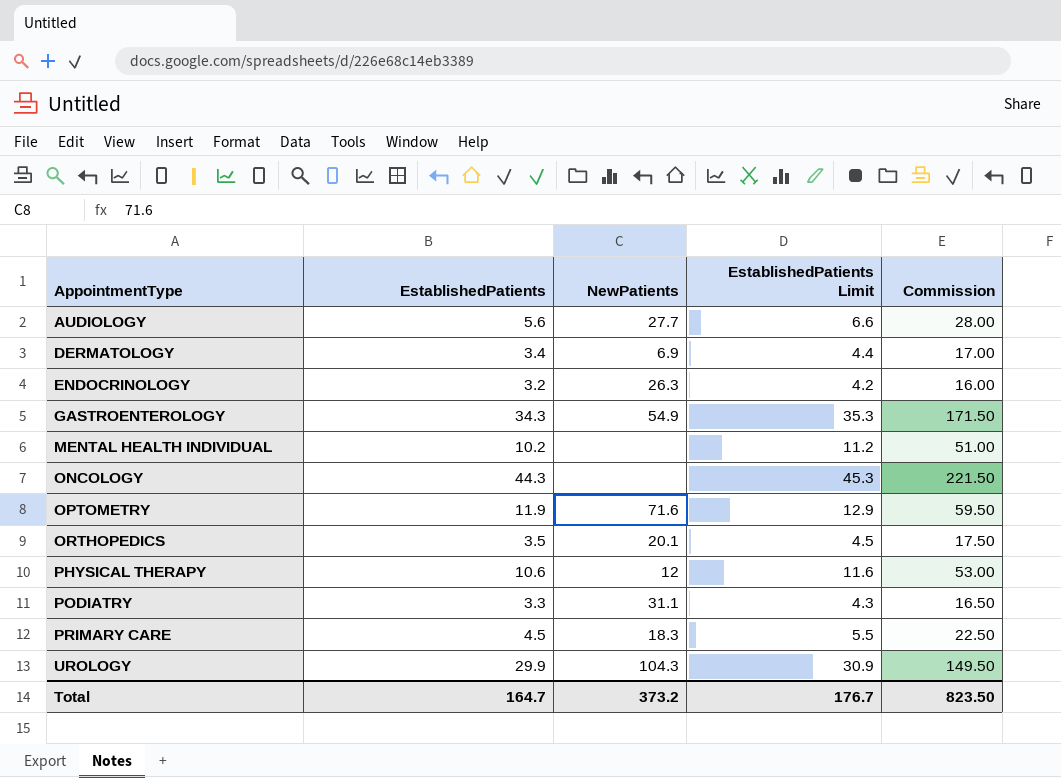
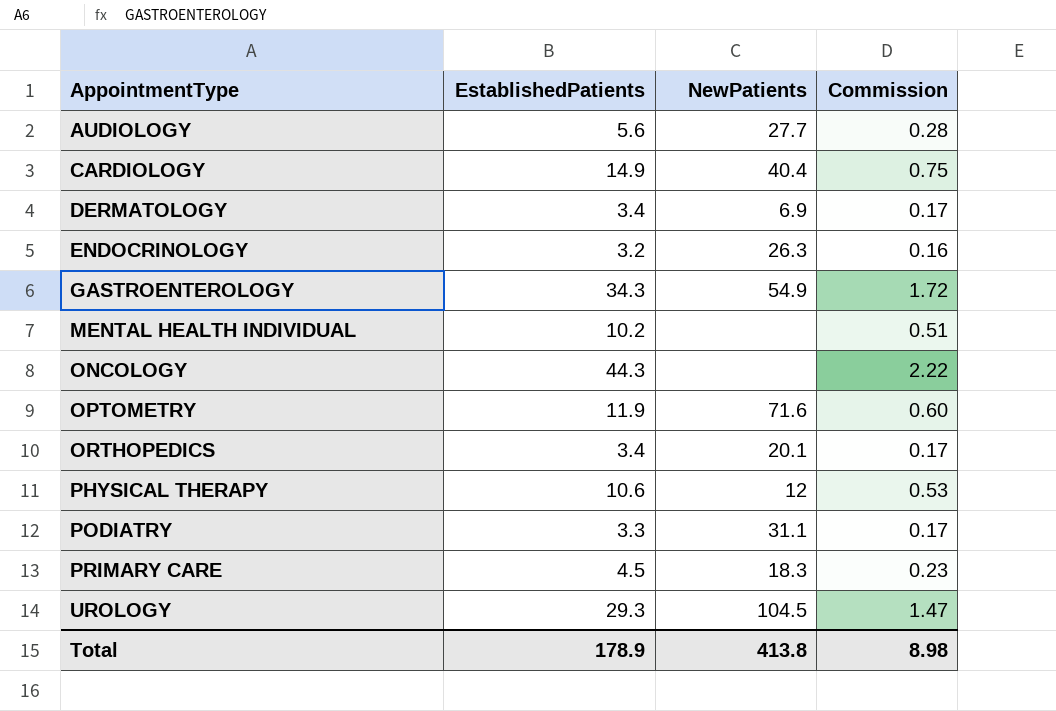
column EstablishedPatients Limit | formula: [EstablishedPatients] + 1 -> none
column Commission | formula: [EstablishedPatients] * 5 -> [EstablishedPatients] * 0.05
row CARDIOLOGY: none -> 14.9 | 40.4 | 0.75
ORTHOPEDICS | EstablishedPatients: 3.5 -> 3.4
UROLOGY | EstablishedPatients: 29.9 -> 29.3
UROLOGY | NewPatients: 104.3 -> 104.5
Total | EstablishedPatients: 164.7 -> 178.9
Total | NewPatients: 373.2 -> 413.8
Total | Commission: 823.50 -> 8.98

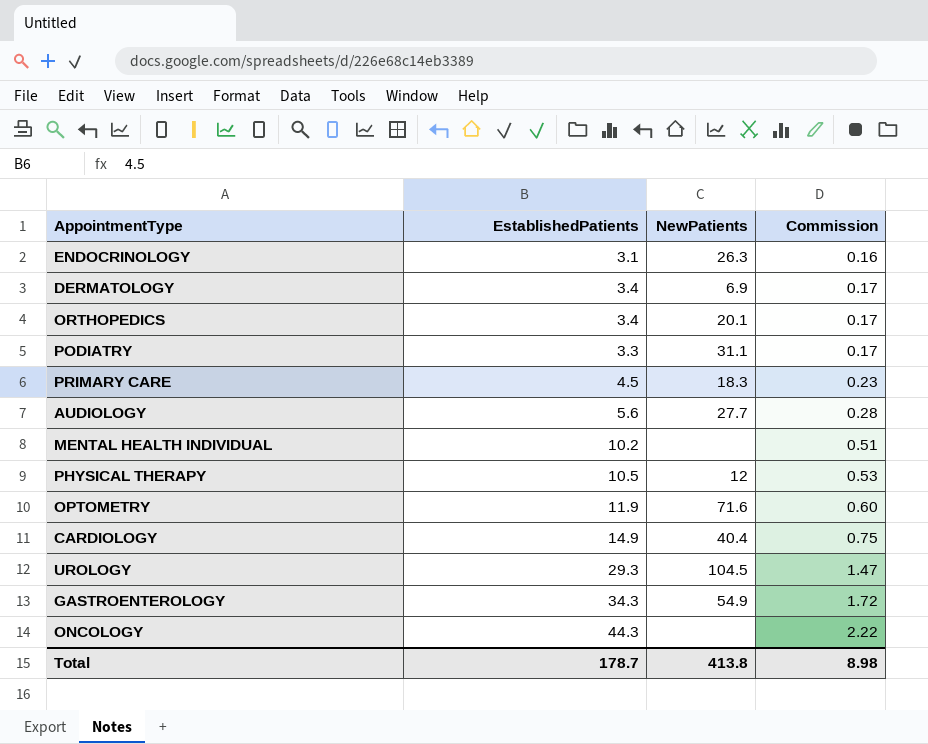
row order: AppointmentType ascending -> Commission ascending
ENDOCRINOLOGY | EstablishedPatients: 3.2 -> 3.1
PHYSICAL THERAPY | EstablishedPatients: 10.6 -> 10.5
Total | EstablishedPatients: 178.9 -> 178.7

